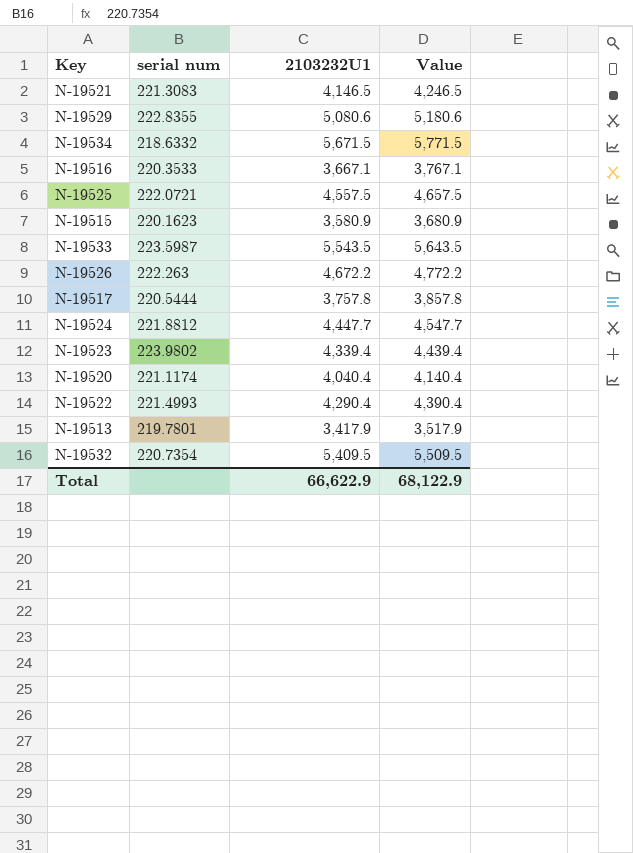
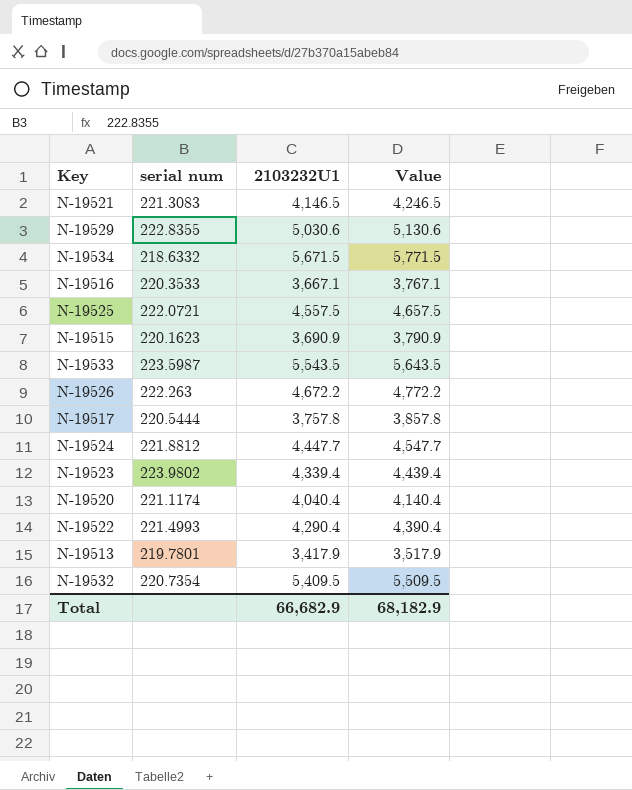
N-19529 | 2103232U1: 5,080.6 -> 5,030.6
N-19529 | Value: 5,180.6 -> 5,130.6
N-19515 | 2103232U1: 3,580.9 -> 3,690.9
N-19515 | Value: 3,680.9 -> 3,790.9
Total | 2103232U1: 66,622.9 -> 66,682.9
Total | Value: 68,122.9 -> 68,182.9

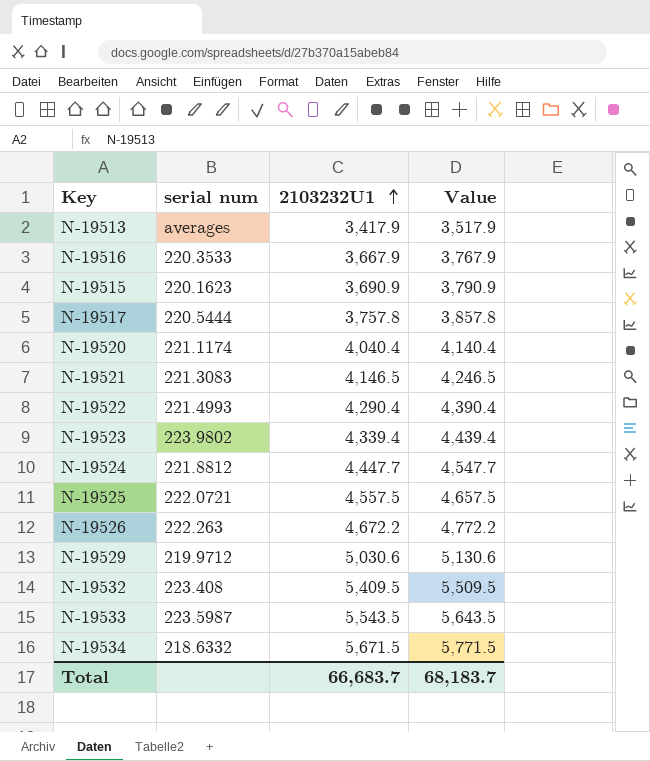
row order: none -> 2103232U1 ascending
N-19513 | serial num: 219.7801 -> averages
N-19516 | 2103232U1: 3,667.1 -> 3,667.9
N-19516 | Value: 3,767.1 -> 3,767.9
N-19529 | serial num: 222.8355 -> 219.9712
N-19532 | serial num: 220.7354 -> 223.408
Total | 2103232U1: 66,682.9 -> 66,683.7
Total | Value: 68,182.9 -> 68,183.7

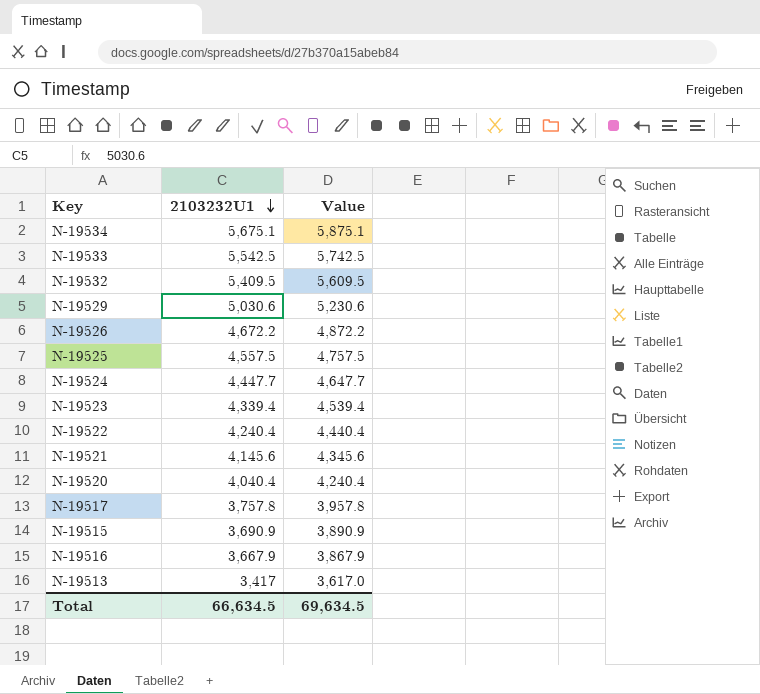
row order: 2103232U1 ascending -> 2103232U1 descending
column serial num | position: 2 -> none
column Value | formula: [2103232U1] + 100 -> [2103232U1] + 200
N-19534 | 2103232U1: 5,671.5 -> 5,675.1
N-19533 | 2103232U1: 5,543.5 -> 5,542.5
N-19522 | 2103232U1: 4,290.4 -> 4,240.4
N-19521 | 2103232U1: 4,146.5 -> 4,145.6
N-19513 | 2103232U1: 3,417.9 -> 3,417
Total | 2103232U1: 66,683.7 -> 66,634.5
Total | Value: 68,183.7 -> 69,634.5

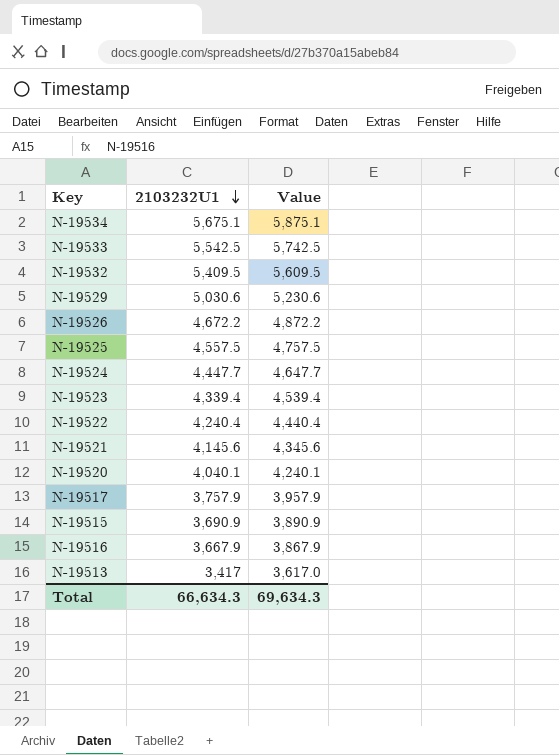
N-19520 | 2103232U1: 4,040.4 -> 4,040.1
N-19520 | Value: 4,240.4 -> 4,240.1
N-19517 | 2103232U1: 3,757.8 -> 3,757.9
N-19517 | Value: 3,957.8 -> 3,957.9
Total | 2103232U1: 66,634.5 -> 66,634.3
Total | Value: 69,634.5 -> 69,634.3

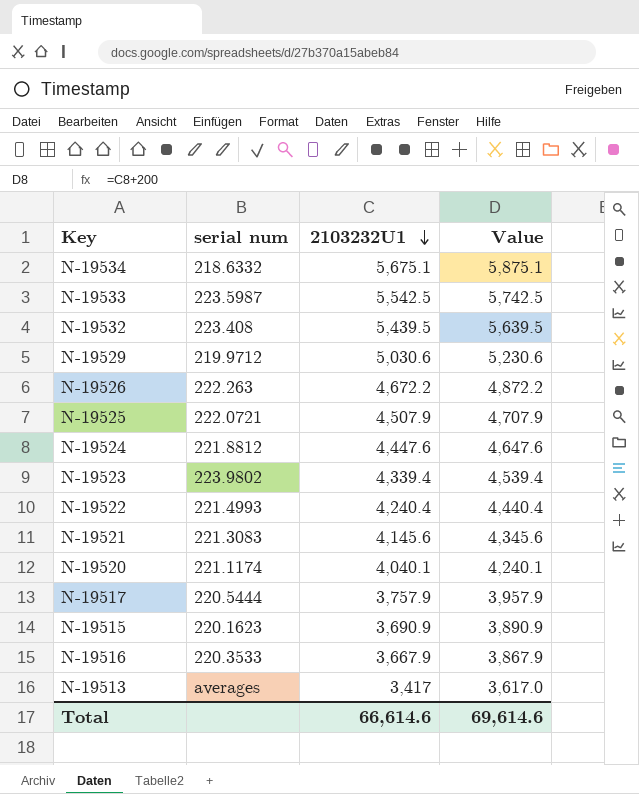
column serial num | position: none -> 2
N-19532 | 2103232U1: 5,409.5 -> 5,439.5
N-19532 | Value: 5,609.5 -> 5,639.5
N-19525 | 2103232U1: 4,557.5 -> 4,507.9
N-19525 | Value: 4,757.5 -> 4,707.9
N-19524 | 2103232U1: 4,447.7 -> 4,447.6
N-19524 | Value: 4,647.7 -> 4,647.6
Total | 2103232U1: 66,634.3 -> 66,614.6
Total | Value: 69,634.3 -> 69,614.6

